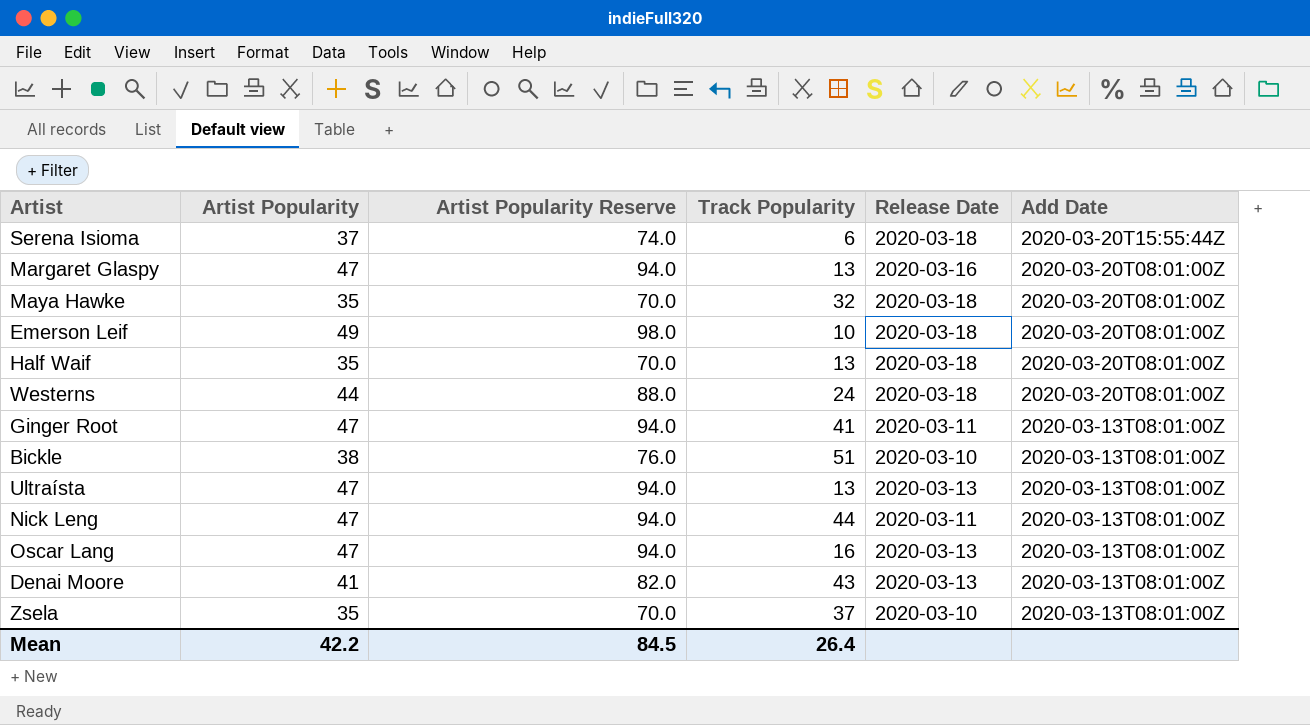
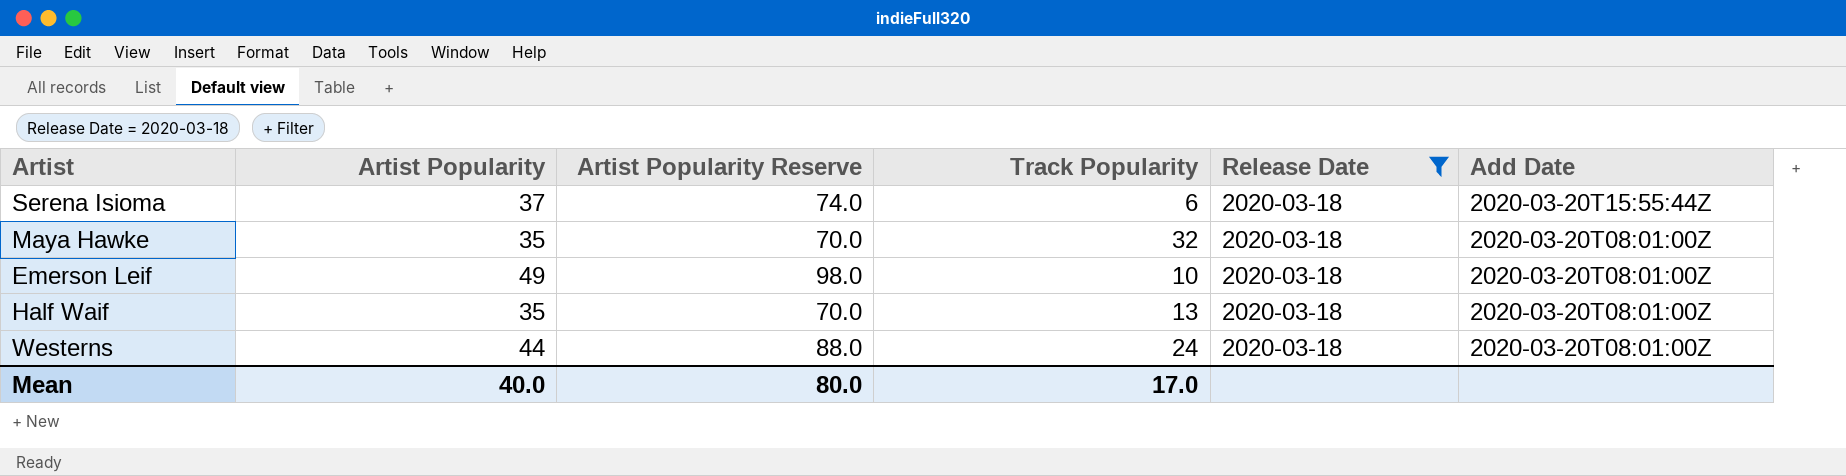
filter: none -> Release Date = 2020-03-18
Mean | Artist Popularity: 42.2 -> 40.0
Mean | Artist Popularity Reserve: 84.5 -> 80.0
Mean | Track Popularity: 26.4 -> 17.0

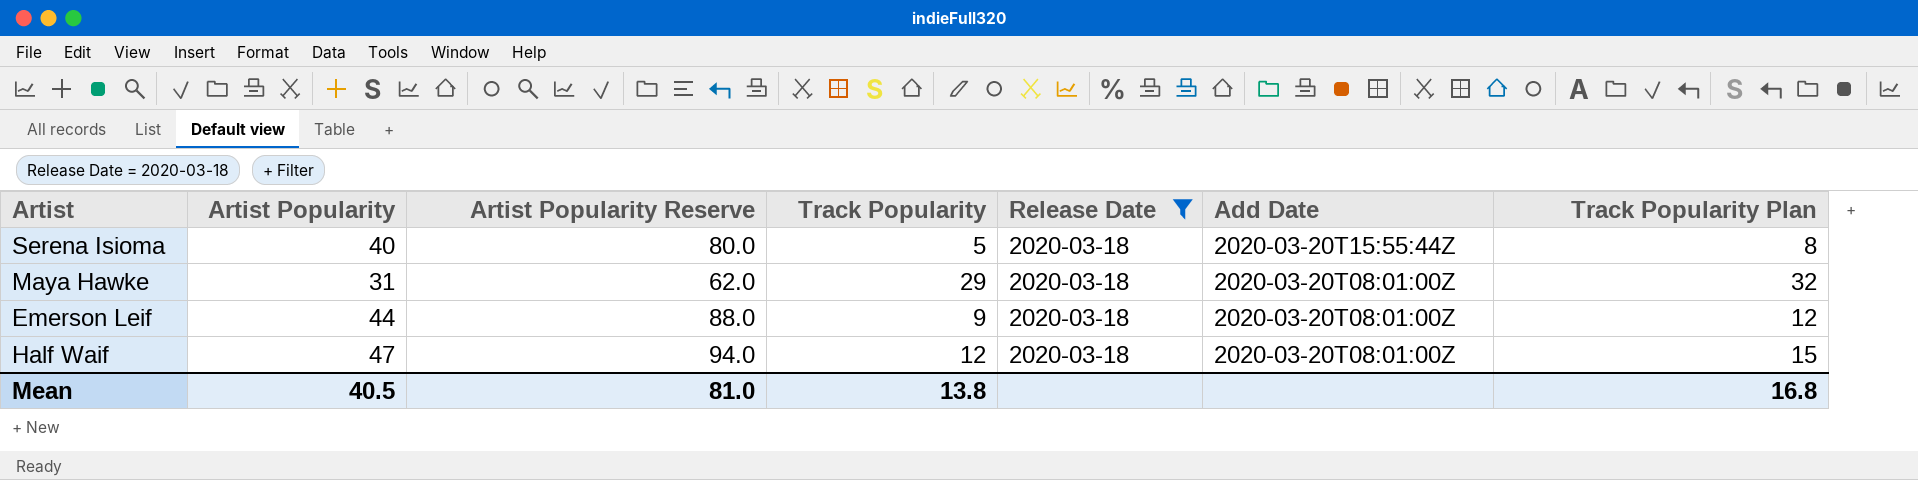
column Track Popularity Plan | formula: none -> [Track Popularity] + 3
row Westerns: 44 | 88.0 | 24 | 2020-03-18 | 2020-03-20T08:01:00Z -> none
Serena Isioma | Artist Popularity: 37 -> 40
Serena Isioma | Artist Popularity Reserve: 74.0 -> 80.0
Serena Isioma | Track Popularity: 6 -> 5
Maya Hawke | Artist Popularity: 35 -> 31
Maya Hawke | Artist Popularity Reserve: 70.0 -> 62.0
Maya Hawke | Track Popularity: 32 -> 29
Emerson Leif | Artist Popularity: 49 -> 44
Emerson Leif | Artist Popularity Reserve: 98.0 -> 88.0
Emerson Leif | Track Popularity: 10 -> 9
Half Waif | Artist Popularity: 35 -> 47
Half Waif | Artist Popularity Reserve: 70.0 -> 94.0
Half Waif | Track Popularity: 13 -> 12
Mean | Artist Popularity: 40.0 -> 40.5
Mean | Artist Popularity Reserve: 80.0 -> 81.0
Mean | Track Popularity: 17.0 -> 13.8

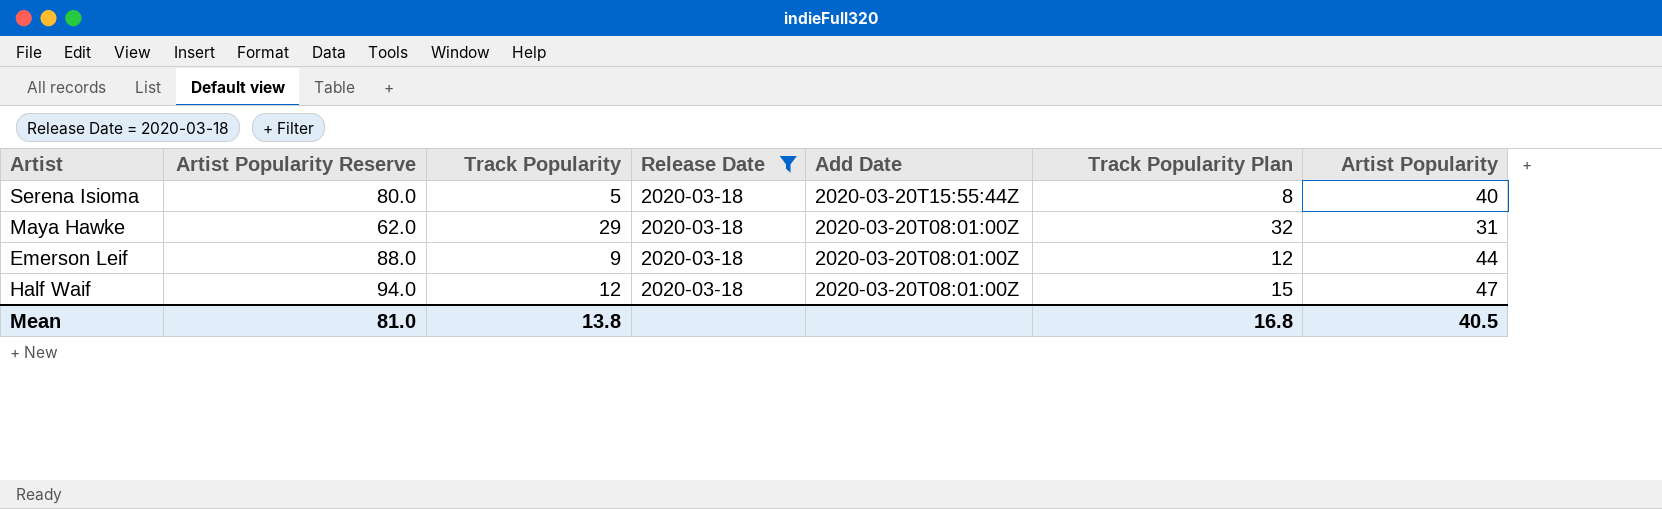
column Artist Popularity | position: 2 -> 7

